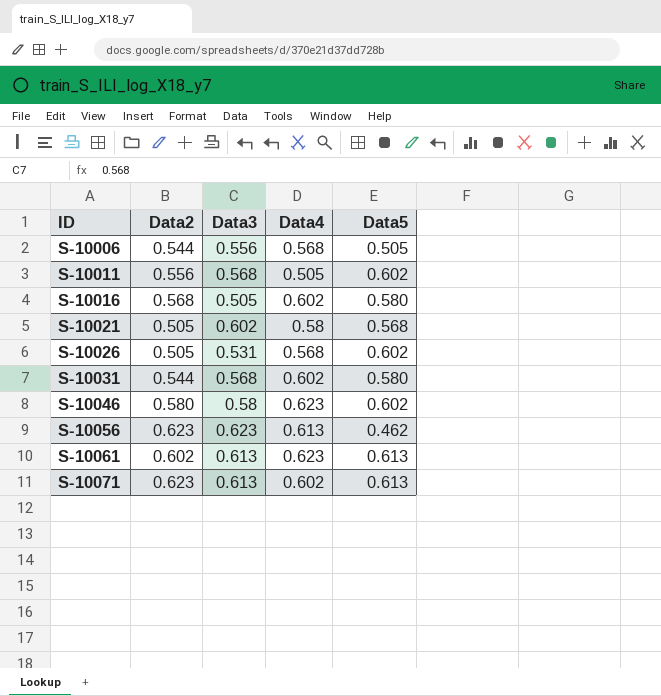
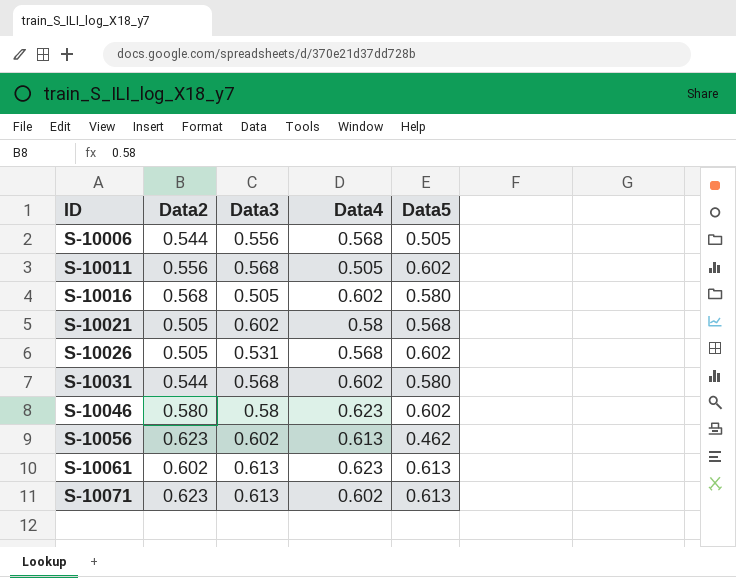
S-10056 | Data3: 0.623 -> 0.602

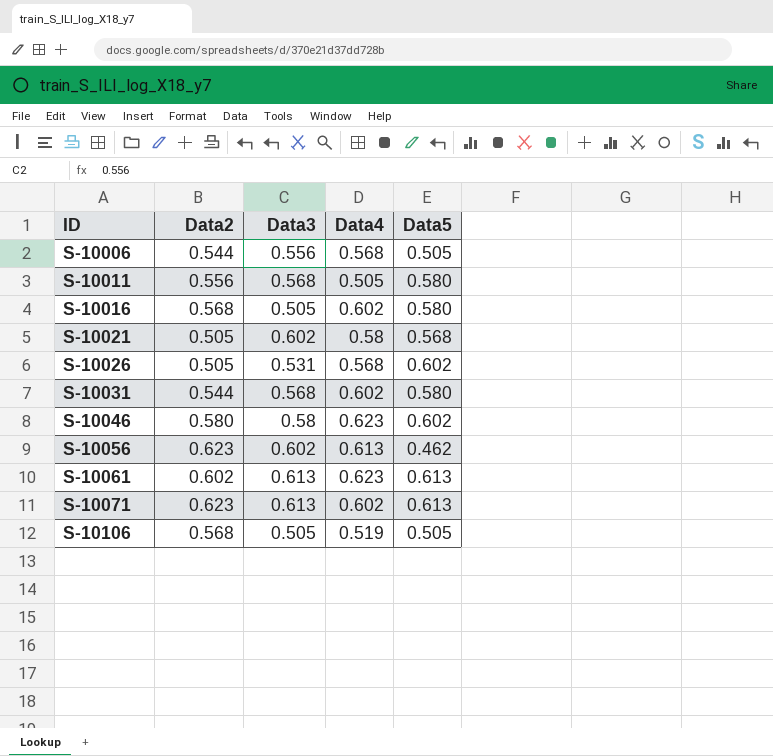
S-10011 | Data5: 0.602 -> 0.580
row S-10106: none -> 0.568 | 0.505 | 0.519 | 0.505

